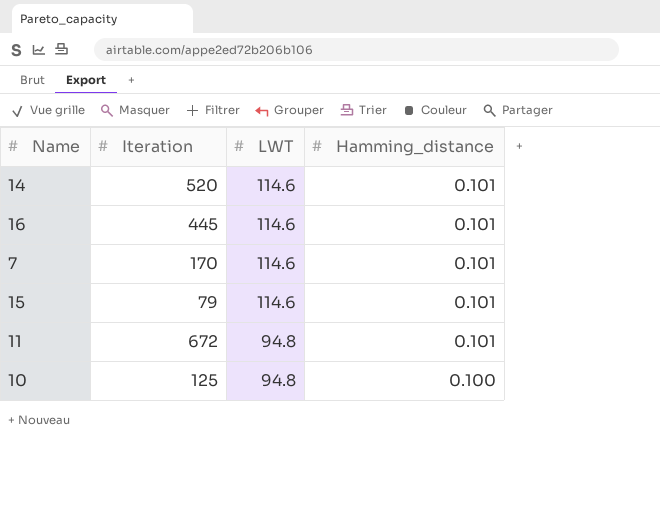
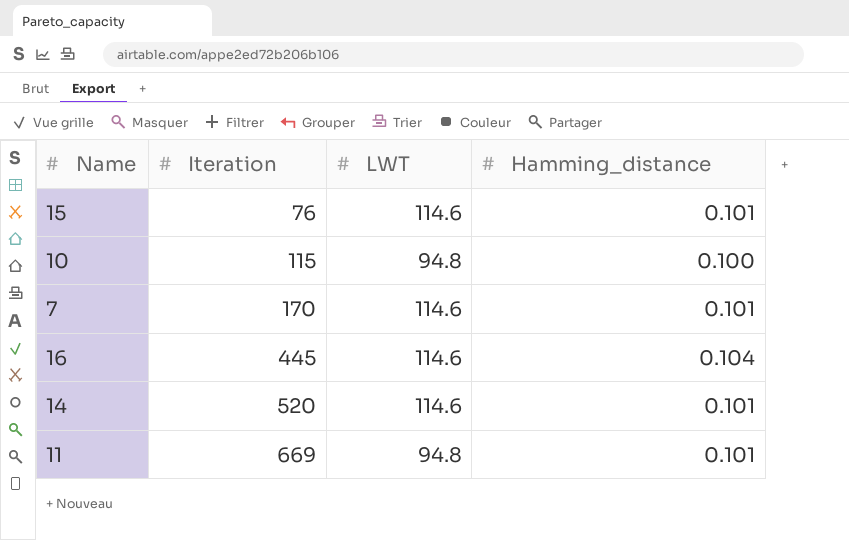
row order: LWT descending -> Iteration ascending
15 | Iteration: 79 -> 76
10 | Iteration: 125 -> 115
16 | Hamming_distance: 0.101 -> 0.104
11 | Iteration: 672 -> 669

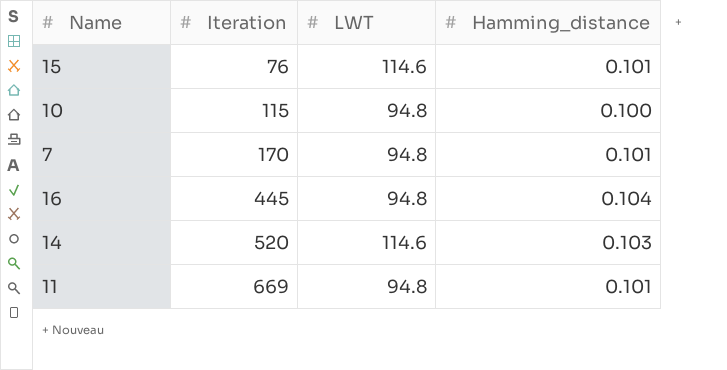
7 | LWT: 114.6 -> 94.8
16 | LWT: 114.6 -> 94.8
14 | Hamming_distance: 0.101 -> 0.103

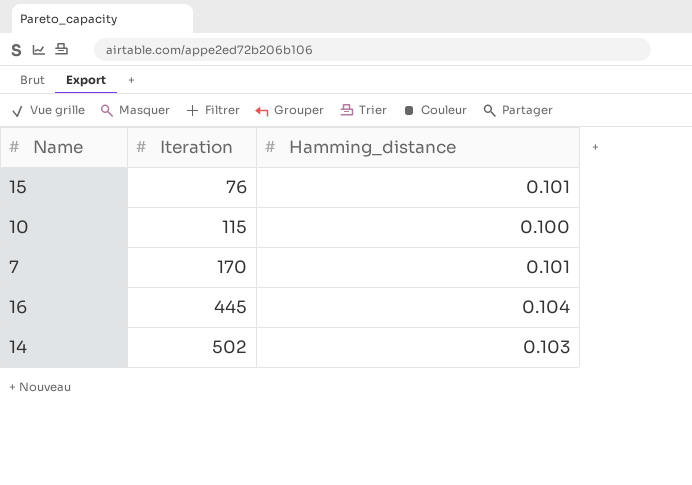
column LWT | position: 3 -> none
row 11: 669 | 94.8 | 0.101 -> none
14 | Iteration: 520 -> 502

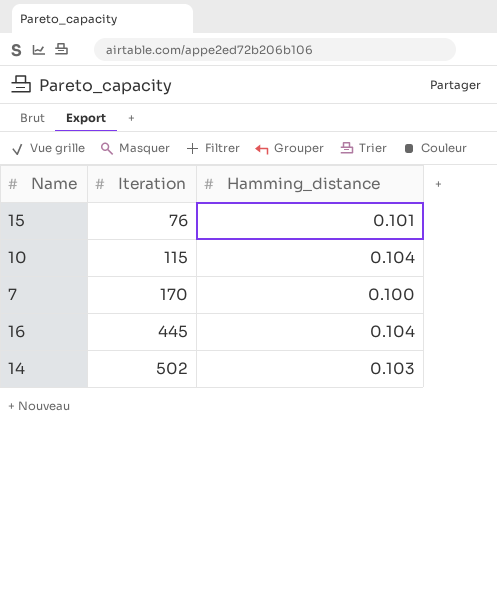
10 | Hamming_distance: 0.100 -> 0.104
7 | Hamming_distance: 0.101 -> 0.100

